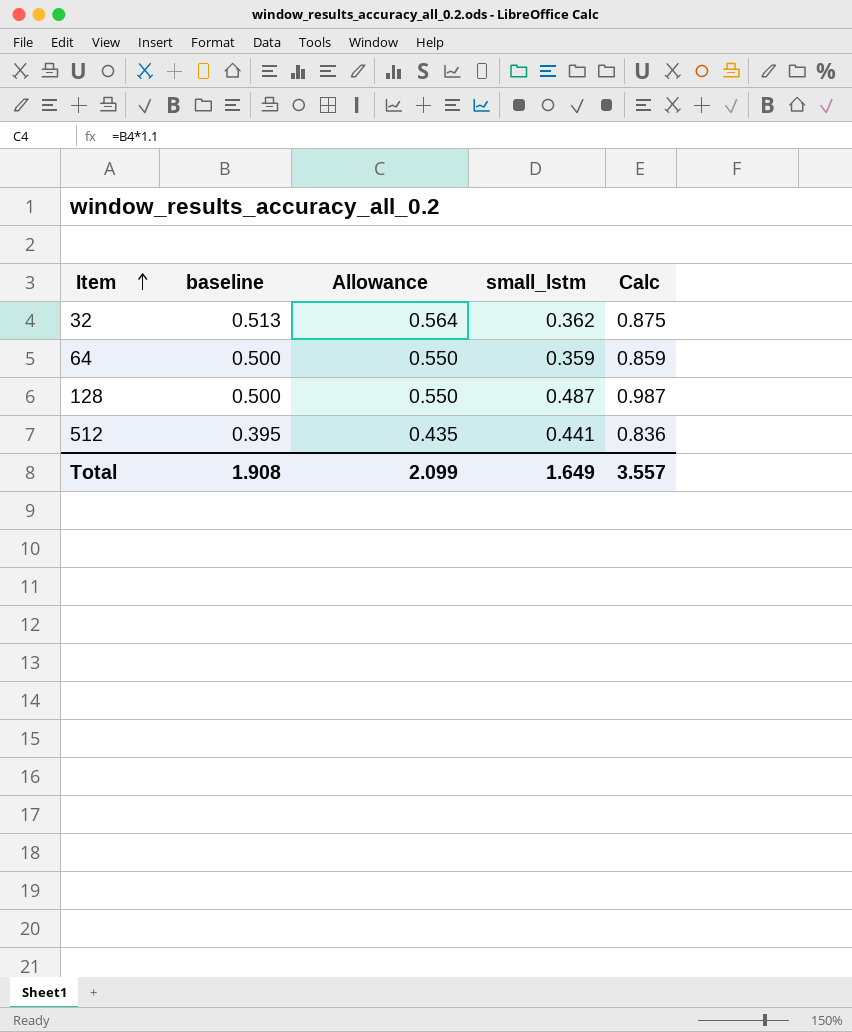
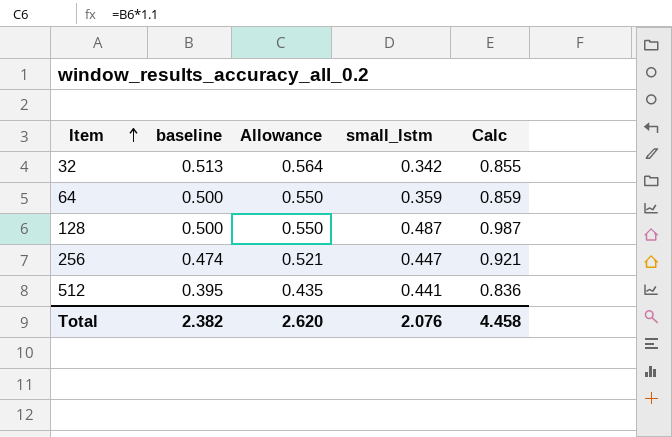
32 | small_lstm: 0.362 -> 0.342
32 | Calc: 0.875 -> 0.855
row 256: none -> 0.474 | 0.521 | 0.447 | 0.921
Total | baseline: 1.908 -> 2.382
Total | Allowance: 2.099 -> 2.620
Total | small_lstm: 1.649 -> 2.076
Total | Calc: 3.557 -> 4.458

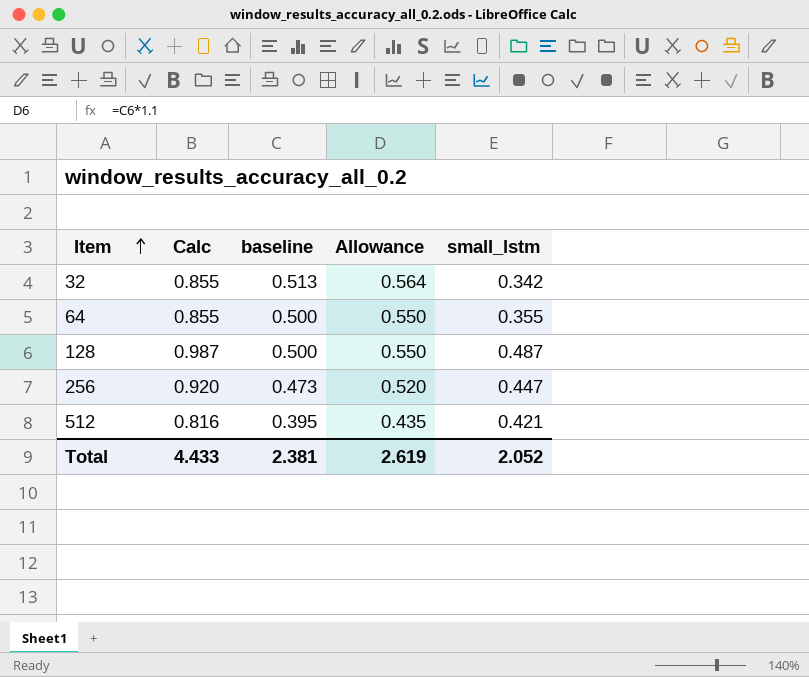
column Calc | position: 5 -> 2
64 | Calc: 0.859 -> 0.855
64 | small_lstm: 0.359 -> 0.355
256 | Calc: 0.921 -> 0.920
256 | baseline: 0.474 -> 0.473
256 | Allowance: 0.521 -> 0.520
512 | Calc: 0.836 -> 0.816
512 | small_lstm: 0.441 -> 0.421
Total | Calc: 4.458 -> 4.433
Total | baseline: 2.382 -> 2.381
Total | Allowance: 2.620 -> 2.619
Total | small_lstm: 2.076 -> 2.052

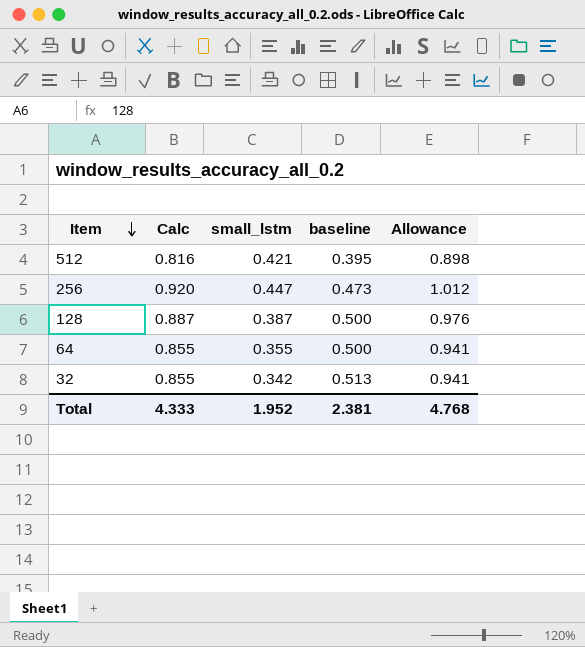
row order: Item ascending -> Item descending
column small_lstm | position: 5 -> 3
column Allowance | formula: [baseline] * 1.1 -> [Calc] * 1.1
128 | Calc: 0.987 -> 0.887
128 | small_lstm: 0.487 -> 0.387
Total | Calc: 4.433 -> 4.333
Total | small_lstm: 2.052 -> 1.952
Total | Allowance: 2.619 -> 4.768

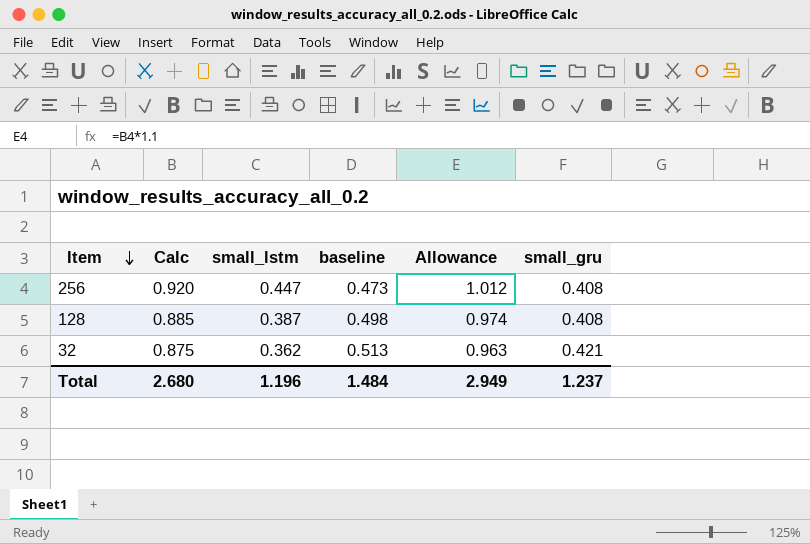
column small_gru | position: none -> 6
row 512: 0.816 | 0.421 | 0.395 | 0.898 -> none
row 64: 0.855 | 0.355 | 0.500 | 0.941 -> none
128 | Calc: 0.887 -> 0.885
128 | baseline: 0.500 -> 0.498
128 | Allowance: 0.976 -> 0.974
32 | Calc: 0.855 -> 0.875
32 | small_lstm: 0.342 -> 0.362
32 | Allowance: 0.941 -> 0.963
Total | Calc: 4.333 -> 2.680
Total | small_lstm: 1.952 -> 1.196
Total | baseline: 2.381 -> 1.484
Total | Allowance: 4.768 -> 2.949

